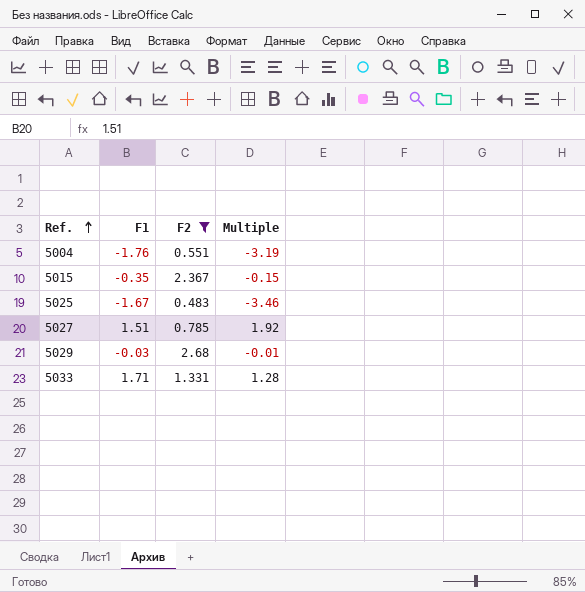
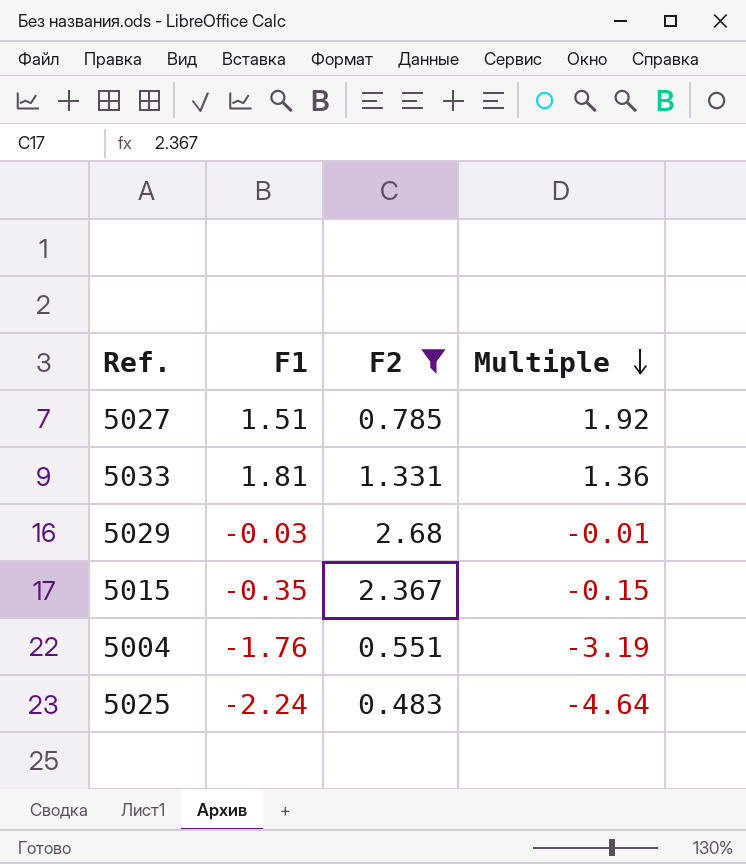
row order: Ref. ascending -> Multiple descending
5033 | F1: 1.71 -> 1.81
5033 | Multiple: 1.28 -> 1.36
5025 | F1: -1.67 -> -2.24
5025 | Multiple: -3.46 -> -4.64

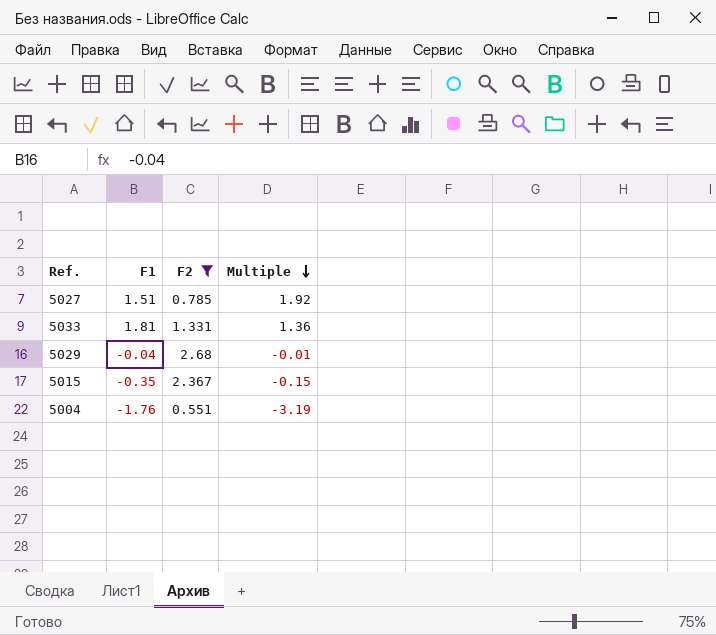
row 5025: -2.24 | 0.483 | -4.64 -> none
5029 | F1: -0.03 -> -0.04

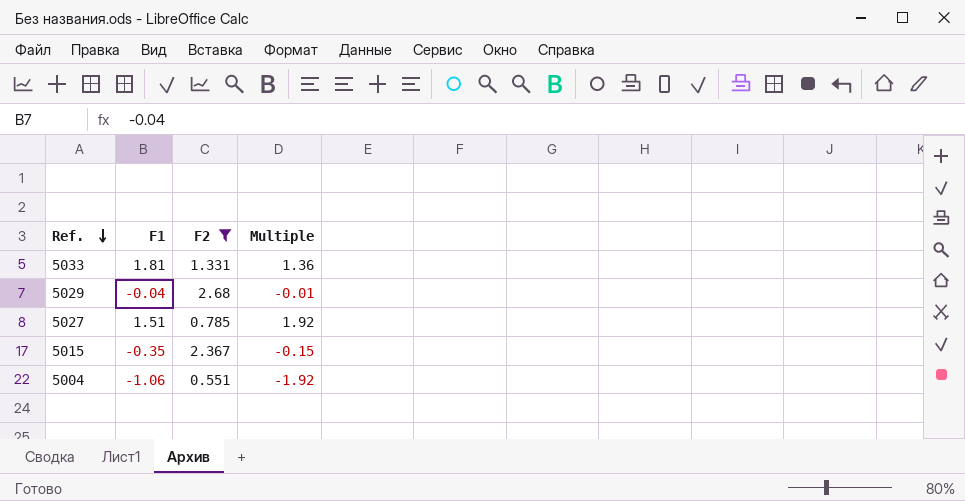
row order: Multiple descending -> Ref. descending
5004 | F1: -1.76 -> -1.06
5004 | Multiple: -3.19 -> -1.92

